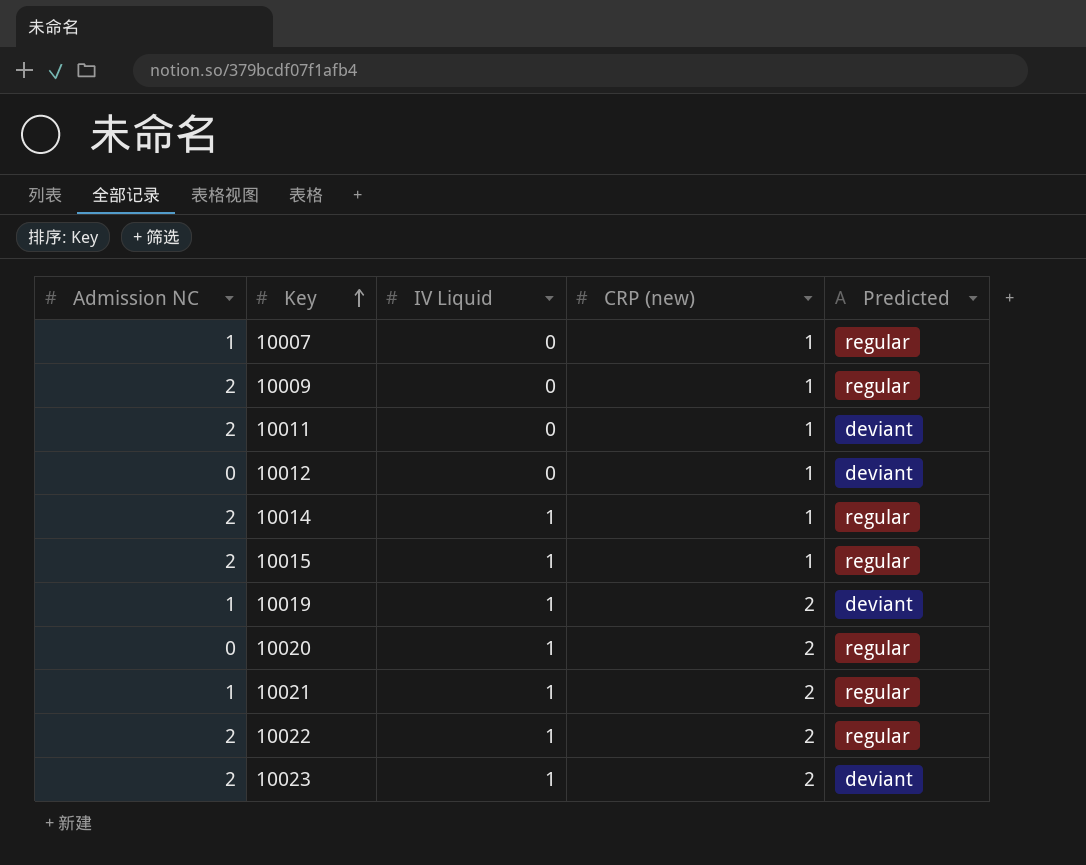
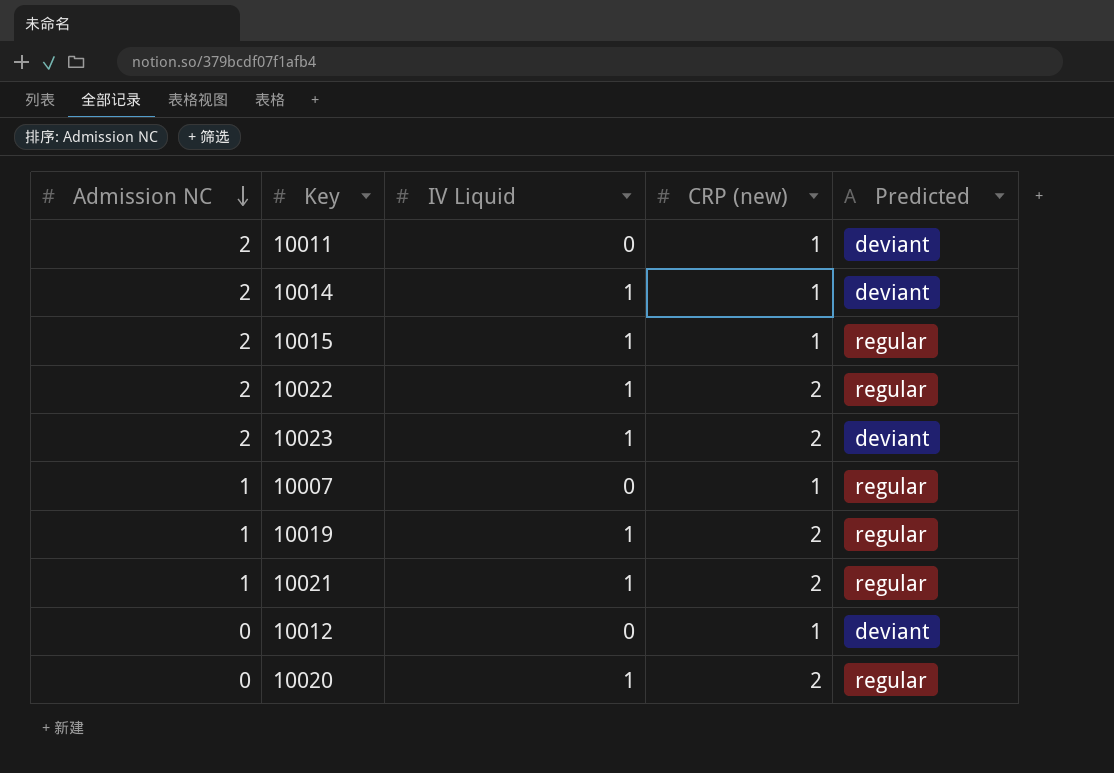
row order: Key ascending -> Admission NC descending
row 10009: 2 | 0 | 1 | regular -> none
10014 | Predicted: regular -> deviant
10019 | Predicted: deviant -> regular

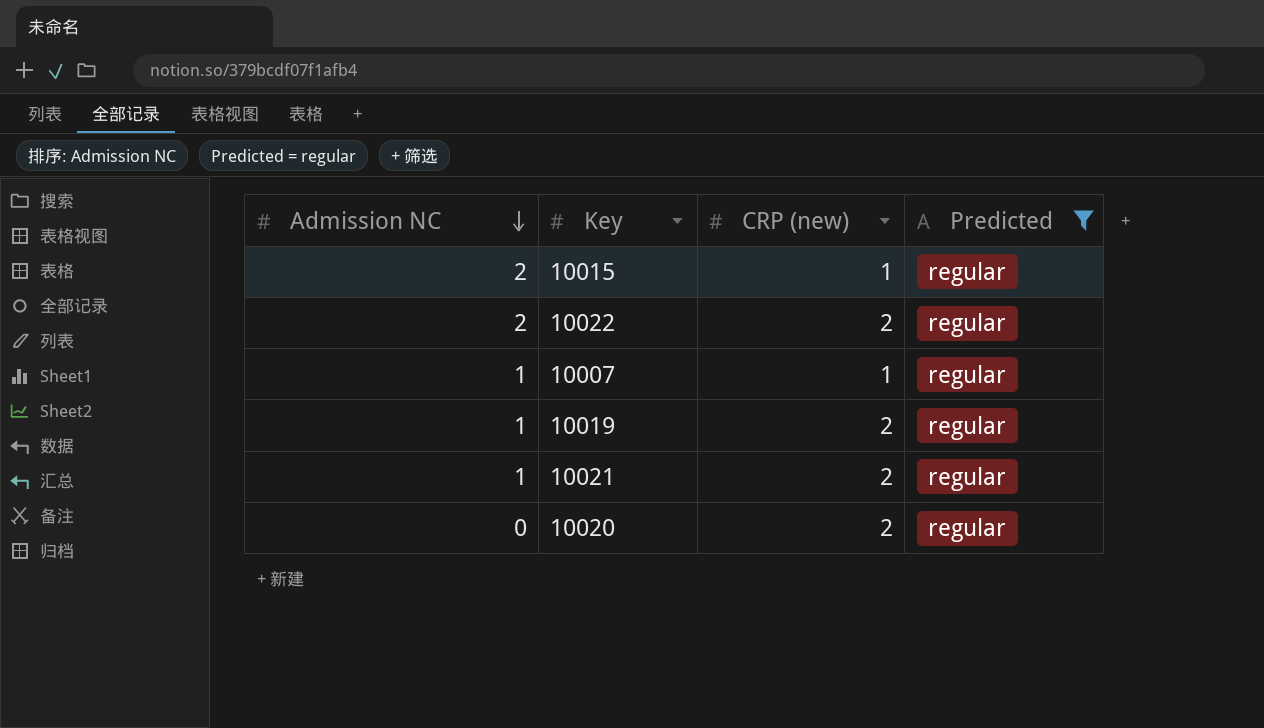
filter: none -> Predicted = regular
column IV Liquid | position: 3 -> none

